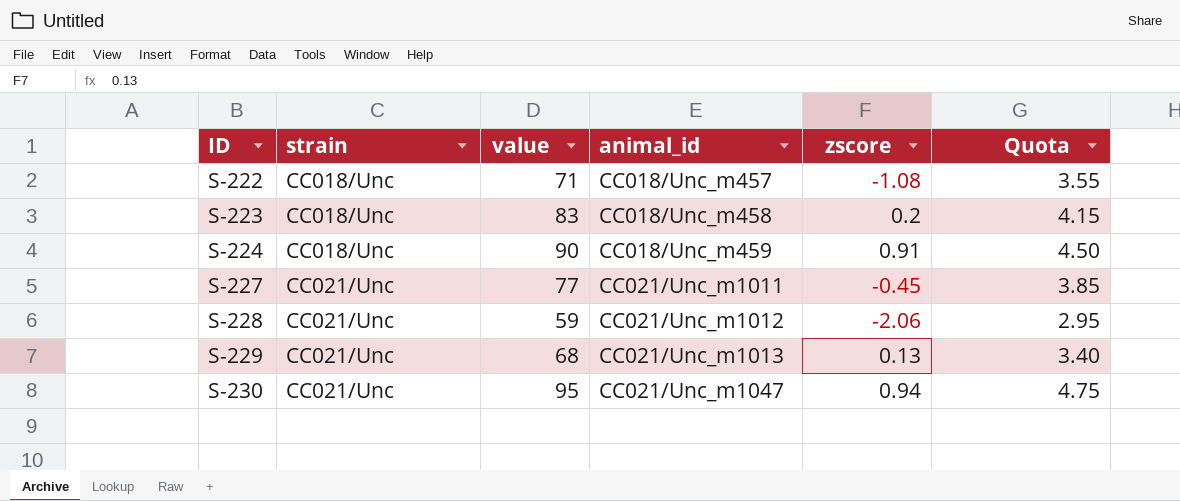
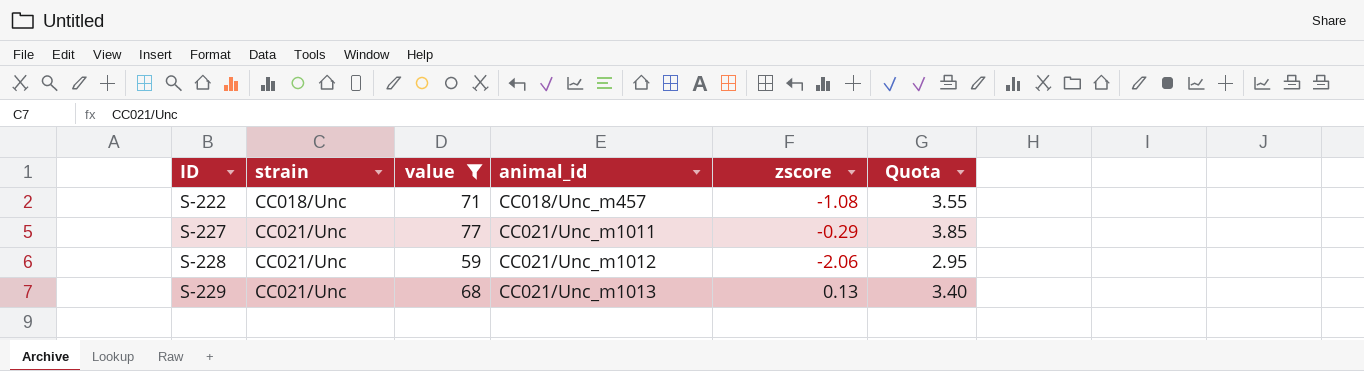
filter: none -> value <= 77
S-227 | zscore: -0.45 -> -0.29

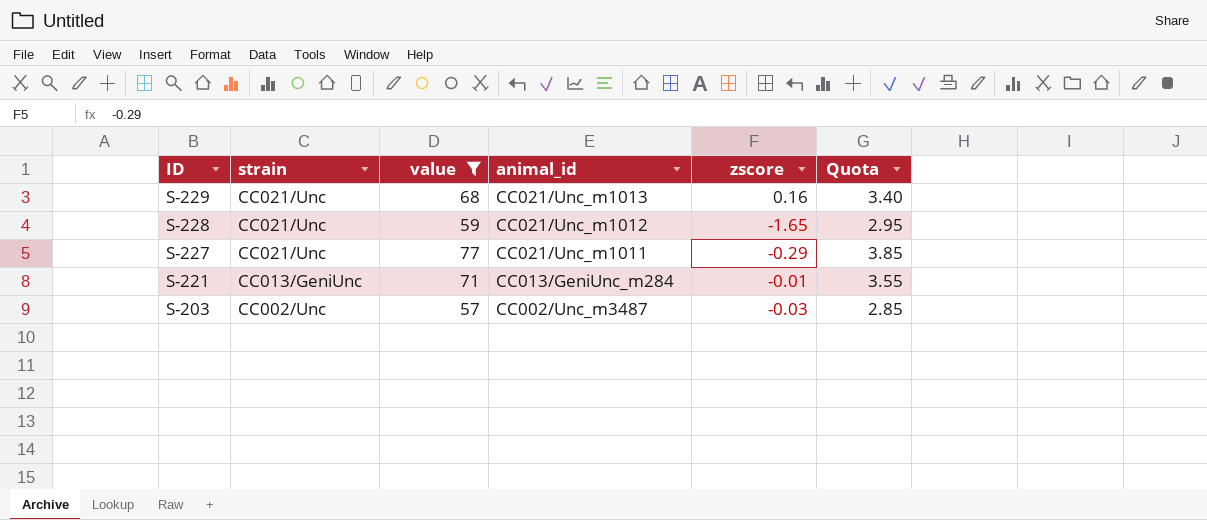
row order: ID ascending -> ID descending
row S-222: CC018/Unc | 71 | CC018/Unc_m457 | -1.08 | 3.55 -> none
S-229 | zscore: 0.13 -> 0.16
S-228 | zscore: -2.06 -> -1.65
row S-221: none -> CC013/GeniUnc | 71 | CC013/GeniUnc_m284 | -0.01 | 3.55
row S-203: none -> CC002/Unc | 57 | CC002/Unc_m3487 | -0.03 | 2.85

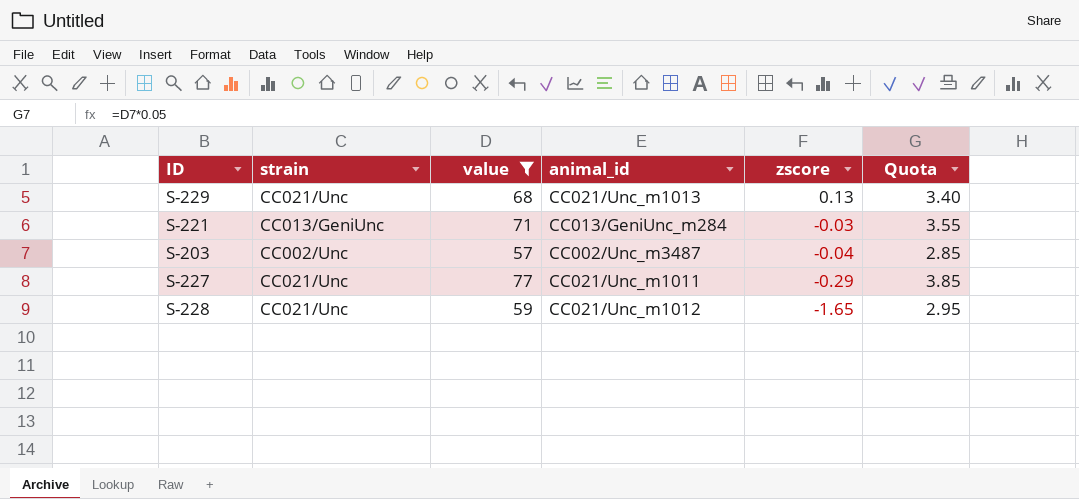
row order: ID descending -> zscore descending
S-229 | zscore: 0.16 -> 0.13
S-221 | zscore: -0.01 -> -0.03
S-203 | zscore: -0.03 -> -0.04

